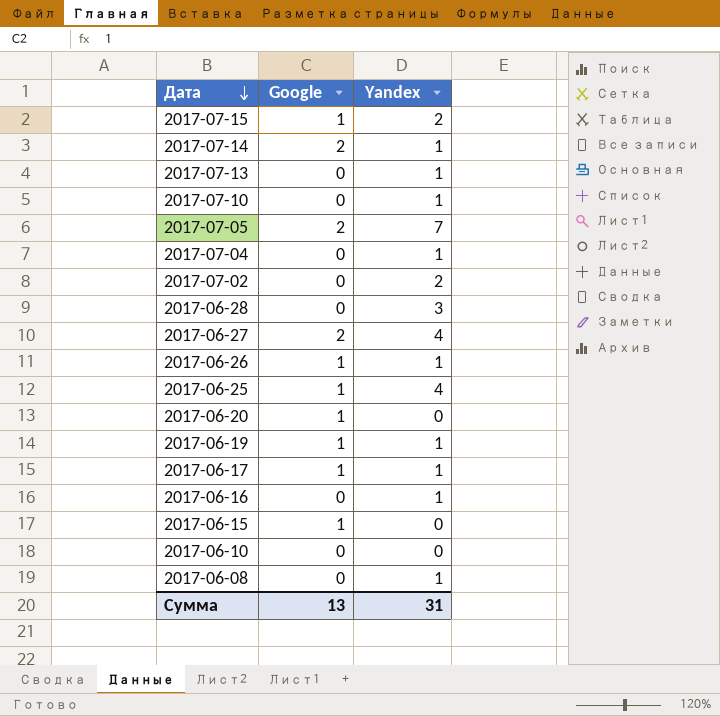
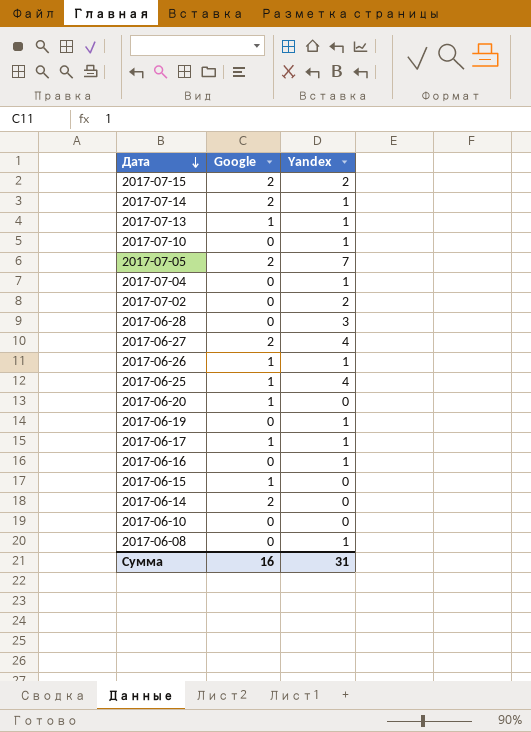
2017-07-15 | Google: 1 -> 2
2017-07-13 | Google: 0 -> 1
2017-06-19 | Google: 1 -> 0
row 2017-06-14: none -> 2 | 0
Сумма | Google: 13 -> 16

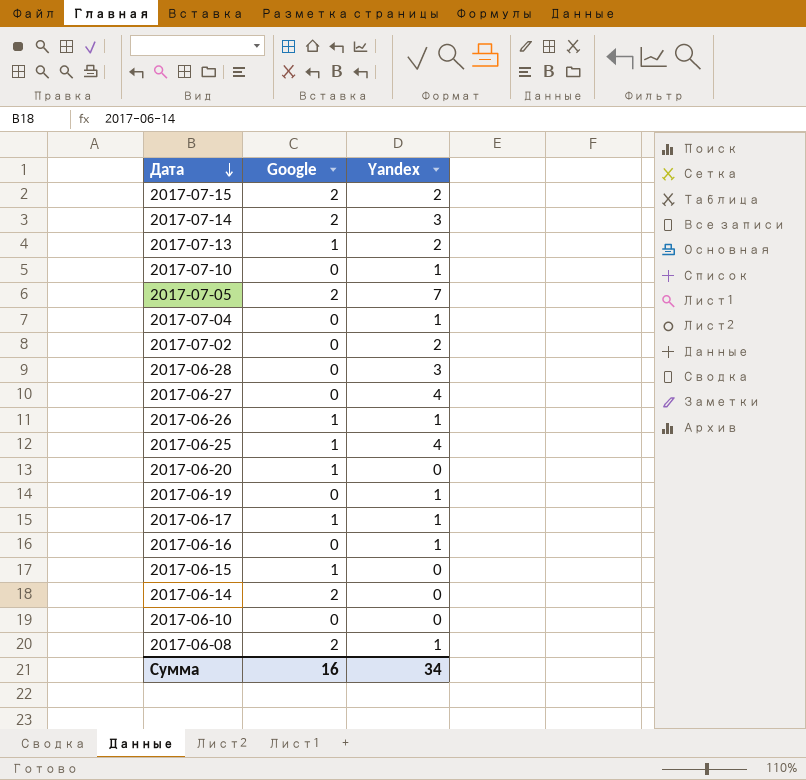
2017-07-14 | Yandex: 1 -> 3
2017-07-13 | Yandex: 1 -> 2
2017-06-27 | Google: 2 -> 0
2017-06-08 | Google: 0 -> 2
Сумма | Yandex: 31 -> 34

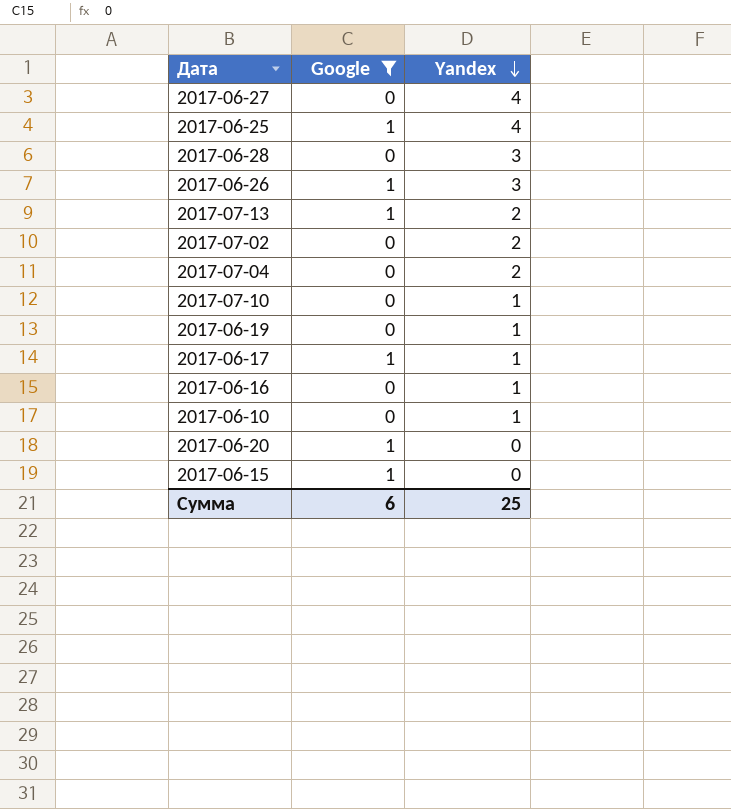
filter: none -> Google != 2
row order: Дата descending -> Yandex descending
2017-06-26 | Yandex: 1 -> 3
2017-07-04 | Yandex: 1 -> 2
2017-06-10 | Yandex: 0 -> 1
Сумма | Google: 16 -> 6
Сумма | Yandex: 34 -> 25

